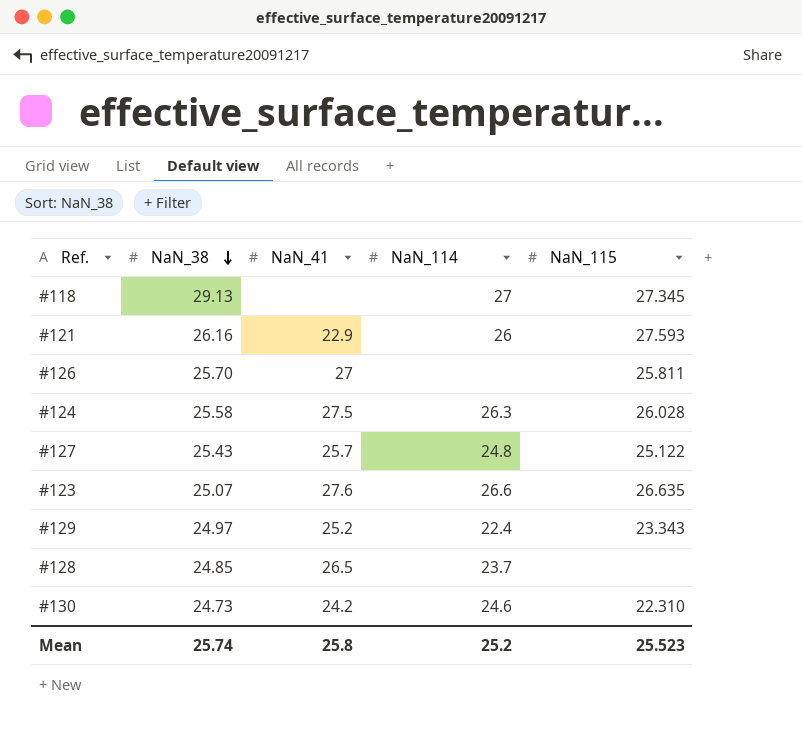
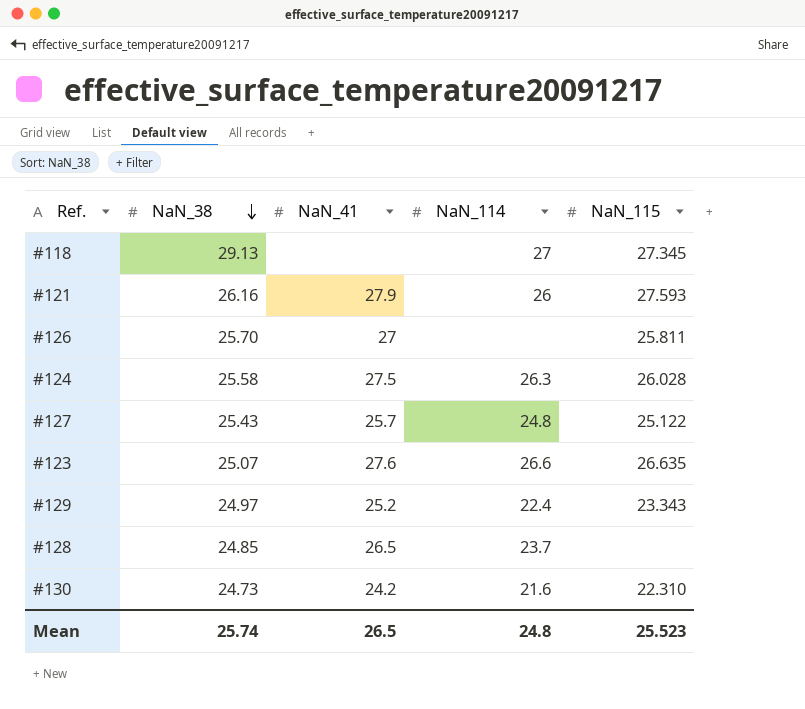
#121 | NaN_41: 22.9 -> 27.9
#130 | NaN_114: 24.6 -> 21.6
Mean | NaN_41: 25.8 -> 26.5
Mean | NaN_114: 25.2 -> 24.8

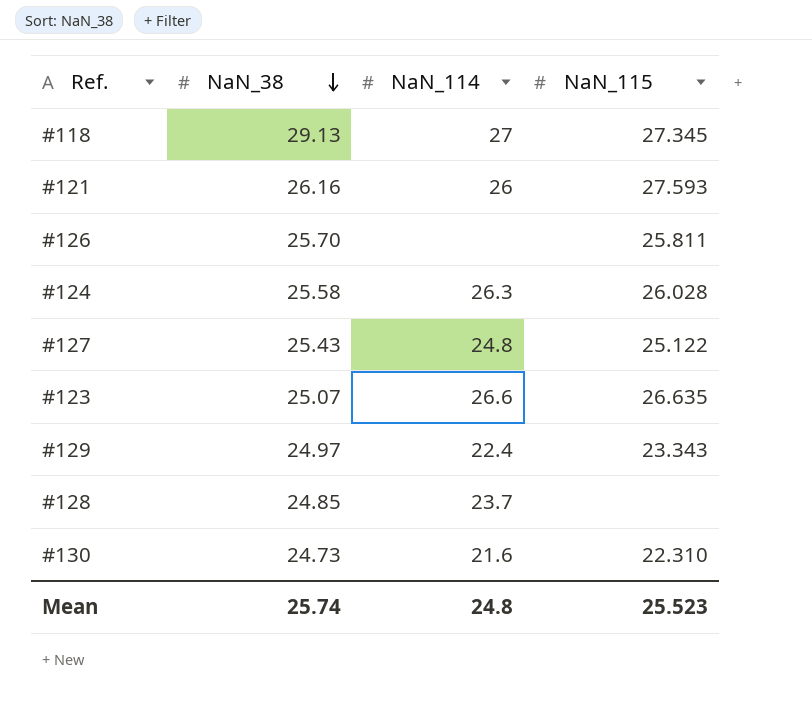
column NaN_41 | position: 3 -> none

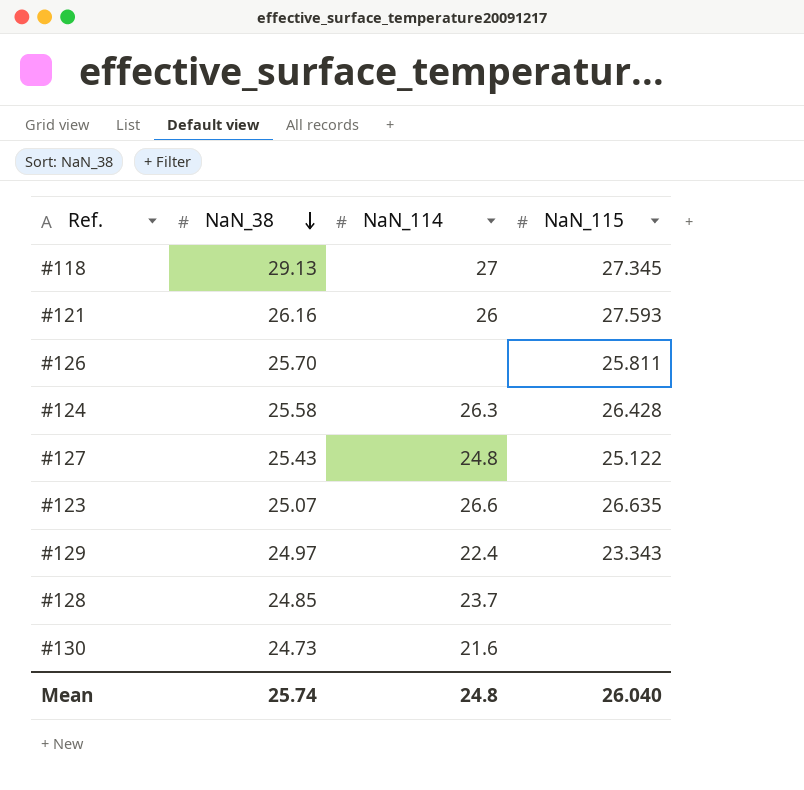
#124 | NaN_115: 26.028 -> 26.428
#130 | NaN_115: 22.310 -> none
Mean | NaN_115: 25.523 -> 26.040

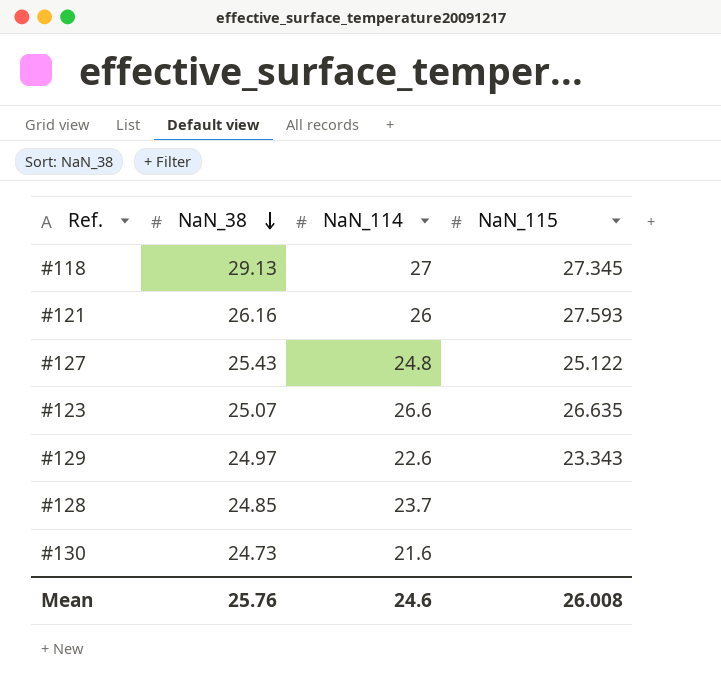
row #126: 25.70 | none | 25.811 -> none
row #124: 25.58 | 26.3 | 26.428 -> none
#129 | NaN_114: 22.4 -> 22.6
Mean | NaN_38: 25.74 -> 25.76
Mean | NaN_114: 24.8 -> 24.6
Mean | NaN_115: 26.040 -> 26.008

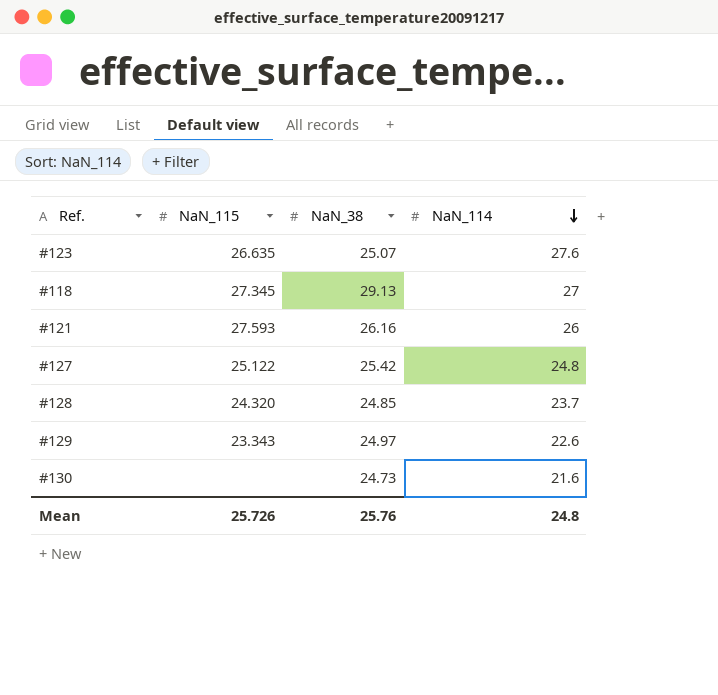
row order: NaN_38 descending -> NaN_114 descending
column NaN_115 | position: 4 -> 2
#123 | NaN_114: 26.6 -> 27.6
#127 | NaN_38: 25.43 -> 25.42
#128 | NaN_115: none -> 24.320
Mean | NaN_115: 26.008 -> 25.726
Mean | NaN_114: 24.6 -> 24.8

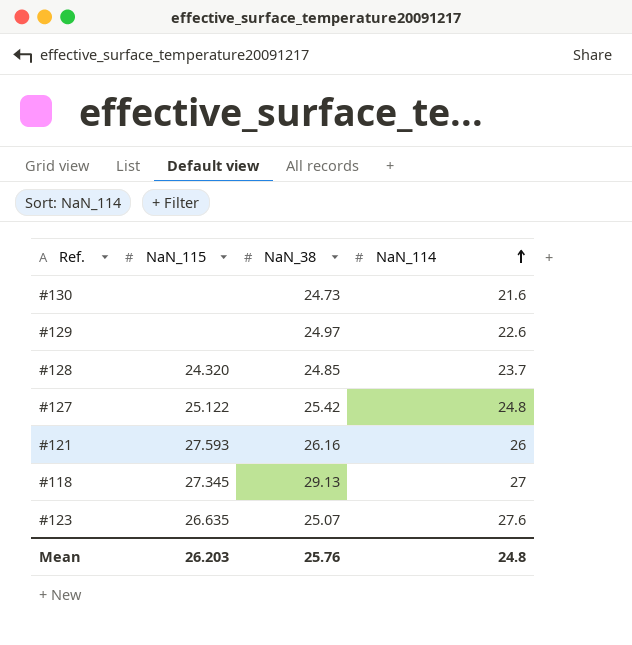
row order: NaN_114 descending -> NaN_114 ascending
#129 | NaN_115: 23.343 -> none
Mean | NaN_115: 25.726 -> 26.203

